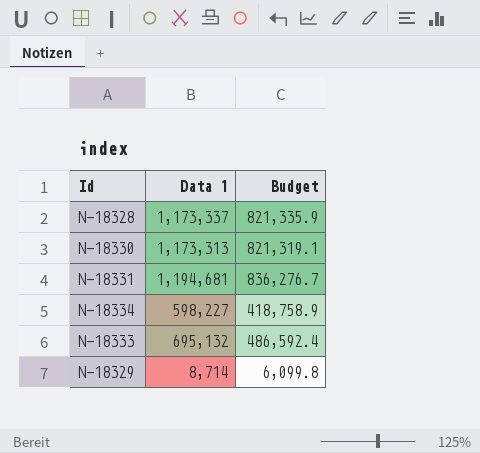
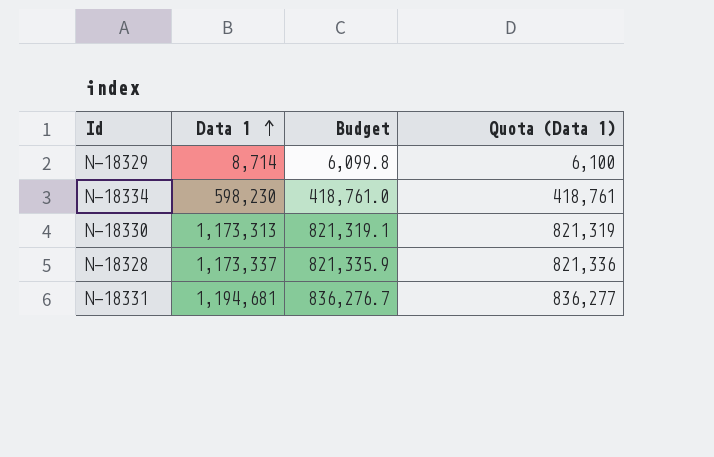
row order: none -> Data 1 ascending
column Quota (Data 1) | formula: none -> [Data 1] * 0.7
row N-18333: 695,132 | 486,592.4 -> none
N-18334 | Data 1: 598,227 -> 598,230
N-18334 | Budget: 418,758.9 -> 418,761.0

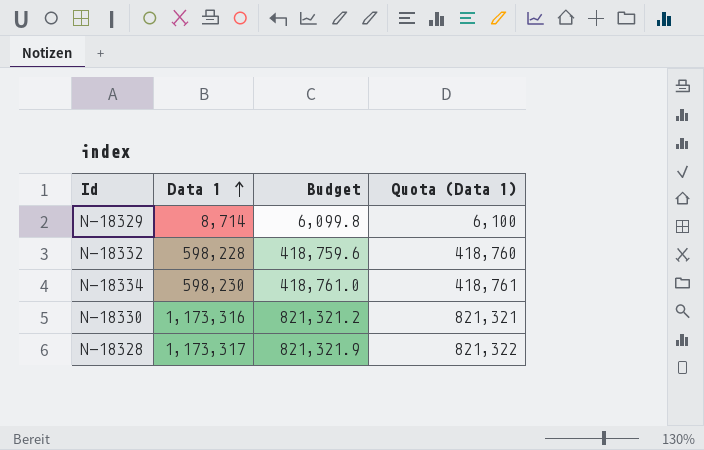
row N-18331: 1,194,681 | 836,276.7 | 836,277 -> none
row N-18332: none -> 598,228 | 418,759.6 | 418,760
N-18330 | Data 1: 1,173,313 -> 1,173,316
N-18330 | Budget: 821,319.1 -> 821,321.2
N-18330 | Quota (Data 1): 821,319 -> 821,321
N-18328 | Data 1: 1,173,337 -> 1,173,317
N-18328 | Budget: 821,335.9 -> 821,321.9
N-18328 | Quota (Data 1): 821,336 -> 821,322

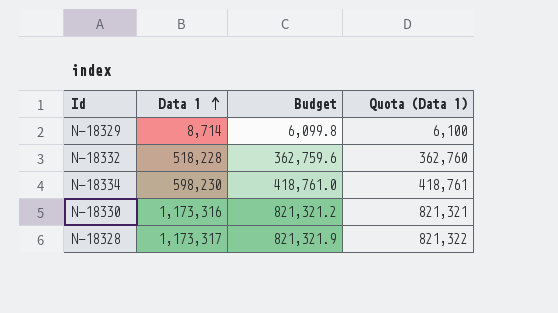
N-18332 | Data 1: 598,228 -> 518,228
N-18332 | Budget: 418,759.6 -> 362,759.6
N-18332 | Quota (Data 1): 418,760 -> 362,760

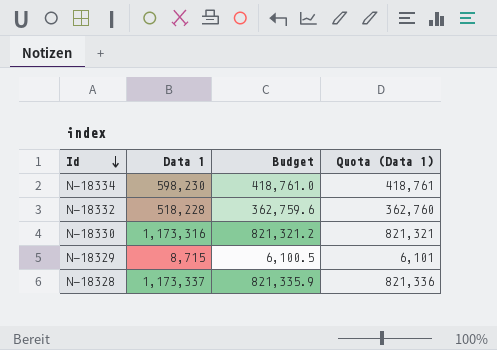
row order: Data 1 ascending -> Id descending
N-18329 | Data 1: 8,714 -> 8,715
N-18329 | Budget: 6,099.8 -> 6,100.5
N-18329 | Quota (Data 1): 6,100 -> 6,101
N-18328 | Data 1: 1,173,317 -> 1,173,337
N-18328 | Budget: 821,321.9 -> 821,335.9
N-18328 | Quota (Data 1): 821,322 -> 821,336

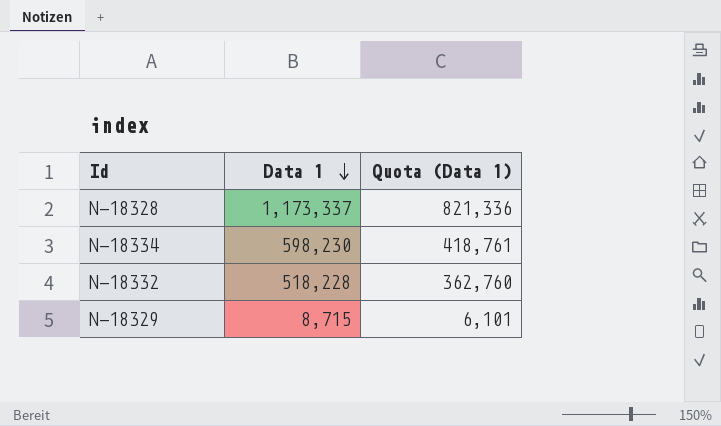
row order: Id descending -> Data 1 descending
column Budget | formula: [Data 1] * 0.7 -> none
row N-18330: 1,173,316 | 821,321.2 | 821,321 -> none

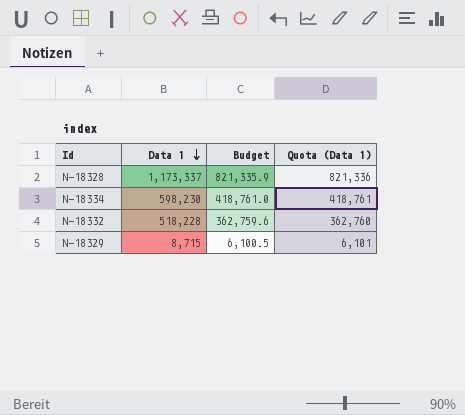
column Budget | formula: none -> [Data 1] * 0.7

